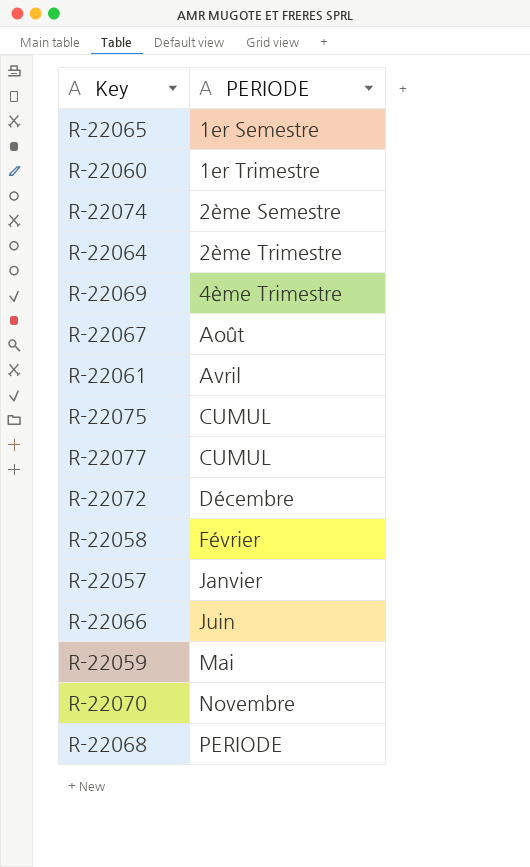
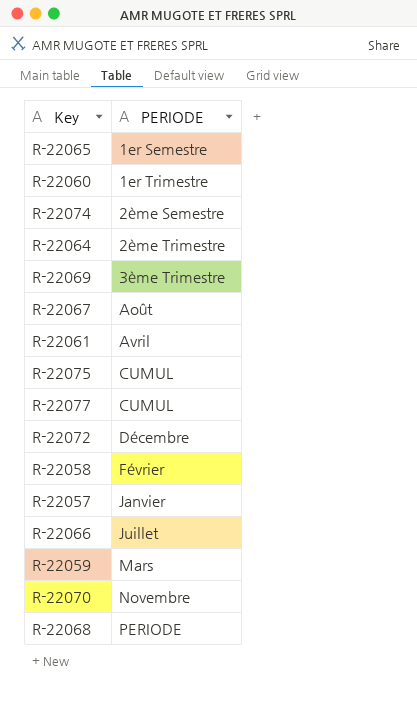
R-22069 | PERIODE: 4ème Trimestre -> 3ème Trimestre
R-22066 | PERIODE: Juin -> Juillet
R-22059 | PERIODE: Mai -> Mars

